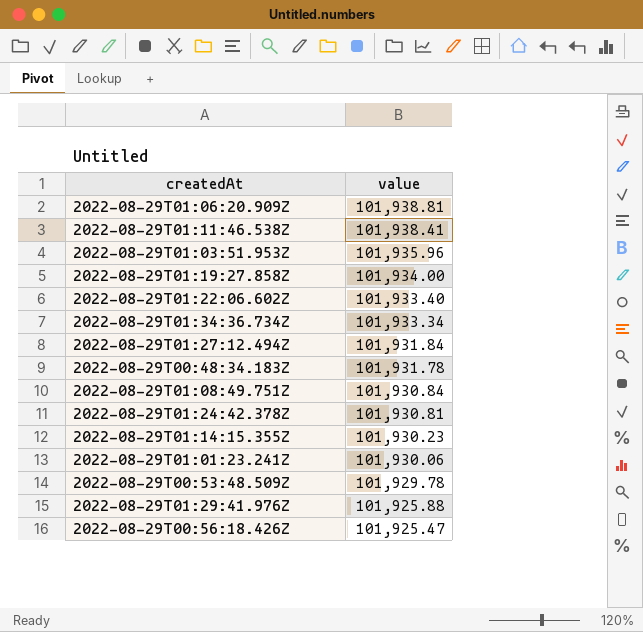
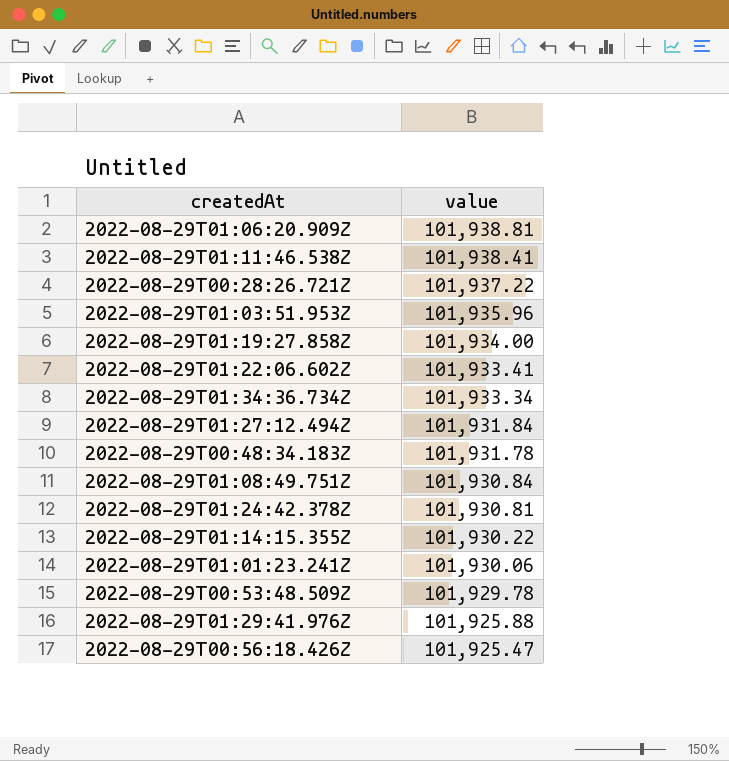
row 2022-08-29T00:28:26.721Z: none -> 101,937.22
2022-08-29T01:22:06.602Z | value: 101,933.40 -> 101,933.41
2022-08-29T01:14:15.355Z | value: 101,930.23 -> 101,930.22

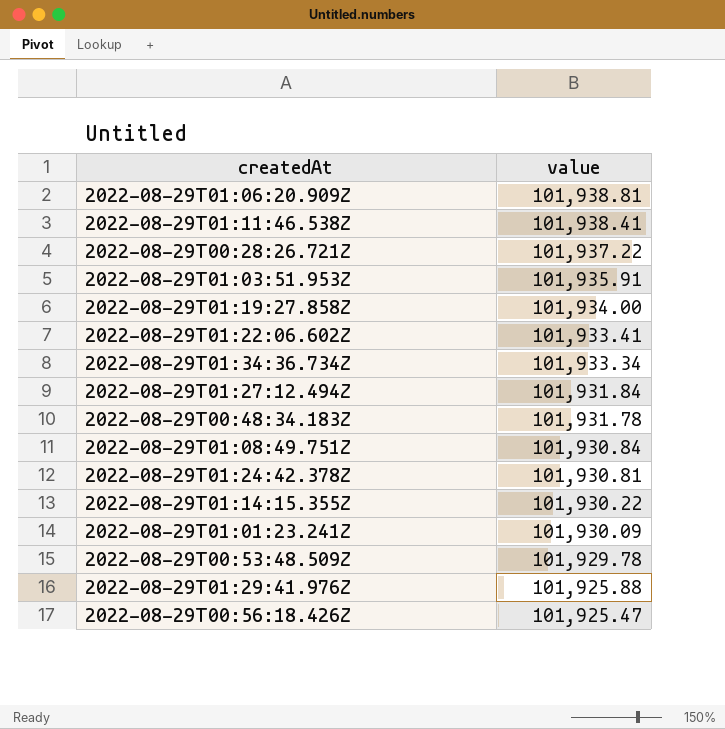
2022-08-29T01:03:51.953Z | value: 101,935.96 -> 101,935.91
2022-08-29T01:01:23.241Z | value: 101,930.06 -> 101,930.09

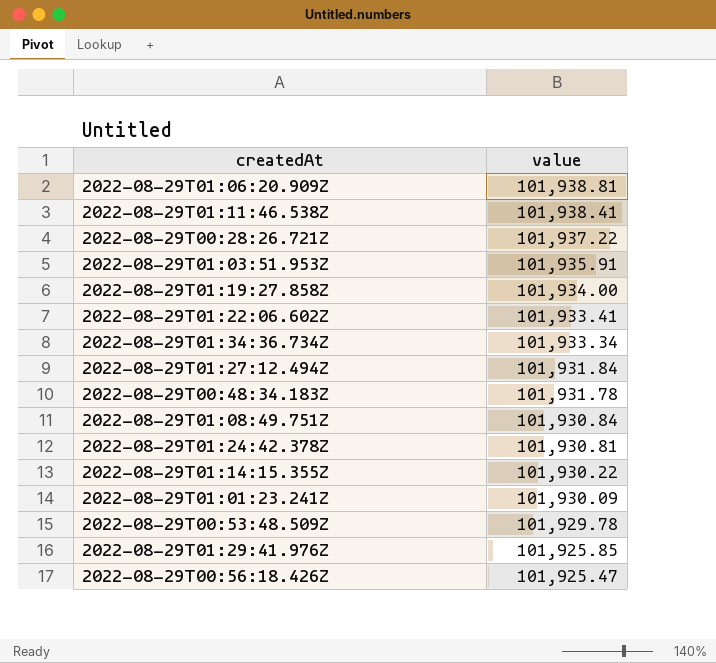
2022-08-29T01:29:41.976Z | value: 101,925.88 -> 101,925.85

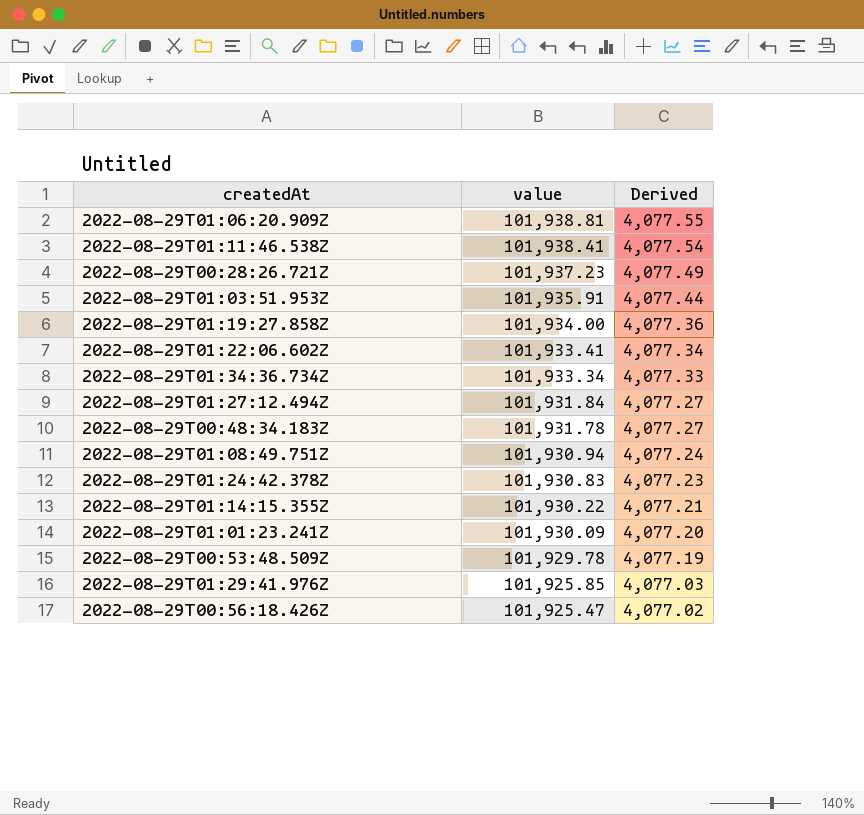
column Derived | formula: none -> [value] * 0.04
2022-08-29T00:28:26.721Z | value: 101,937.22 -> 101,937.23
2022-08-29T01:08:49.751Z | value: 101,930.84 -> 101,930.94
2022-08-29T01:24:42.378Z | value: 101,930.81 -> 101,930.83

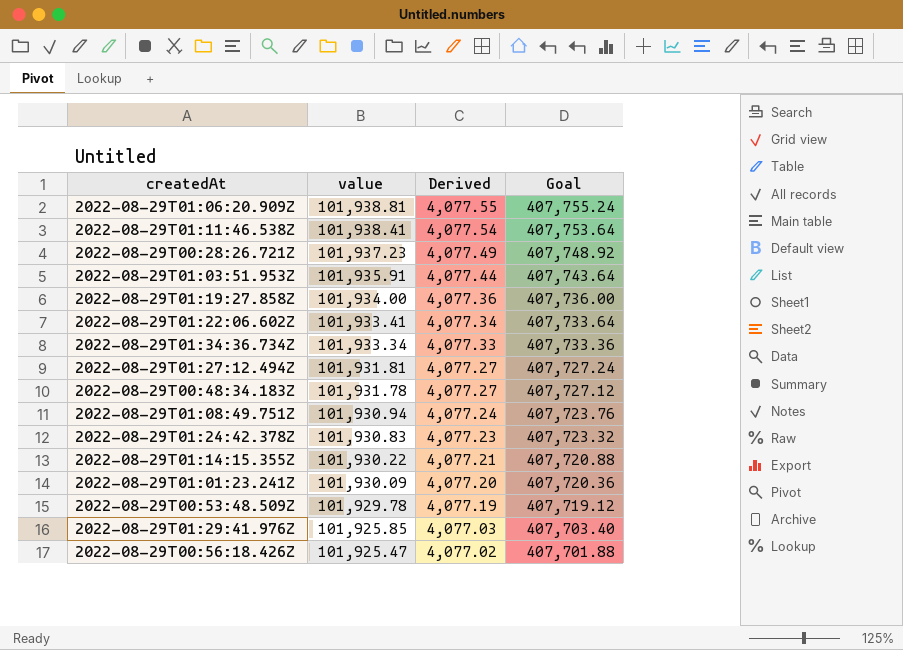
column Goal | formula: none -> [value] * 4
2022-08-29T01:27:12.494Z | value: 101,931.84 -> 101,931.81

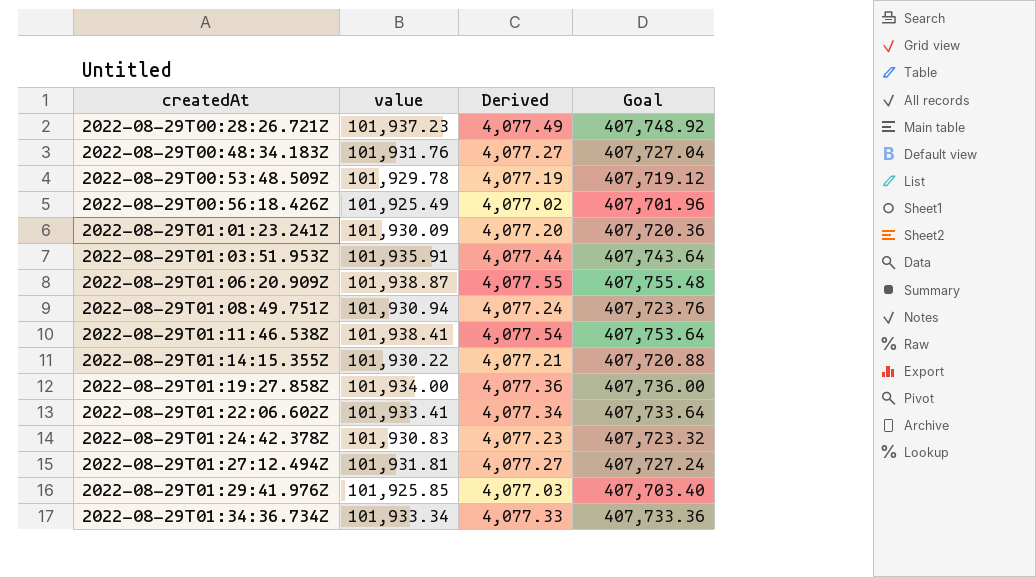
row order: value descending -> createdAt ascending
2022-08-29T00:48:34.183Z | value: 101,931.78 -> 101,931.76
2022-08-29T00:48:34.183Z | Goal: 407,727.12 -> 407,727.04
2022-08-29T00:56:18.426Z | value: 101,925.47 -> 101,925.49
2022-08-29T00:56:18.426Z | Goal: 407,701.88 -> 407,701.96
2022-08-29T01:06:20.909Z | value: 101,938.81 -> 101,938.87
2022-08-29T01:06:20.909Z | Goal: 407,755.24 -> 407,755.48

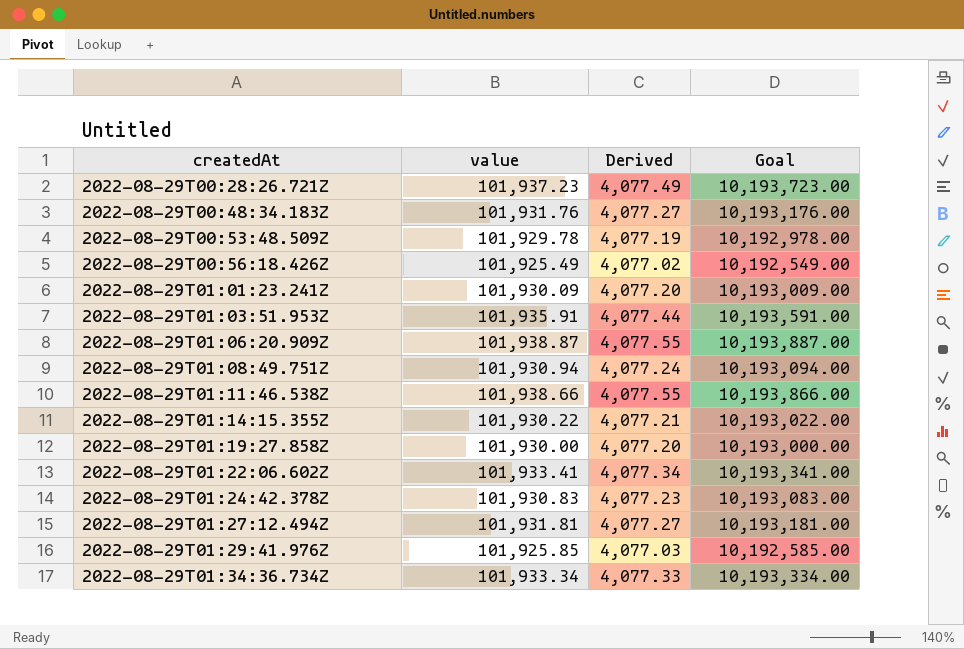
column Goal | formula: [value] * 4 -> [value] * 100
2022-08-29T01:11:46.538Z | value: 101,938.41 -> 101,938.66
2022-08-29T01:11:46.538Z | Derived: 4,077.54 -> 4,077.55
2022-08-29T01:19:27.858Z | value: 101,934.00 -> 101,930.00
2022-08-29T01:19:27.858Z | Derived: 4,077.36 -> 4,077.20

